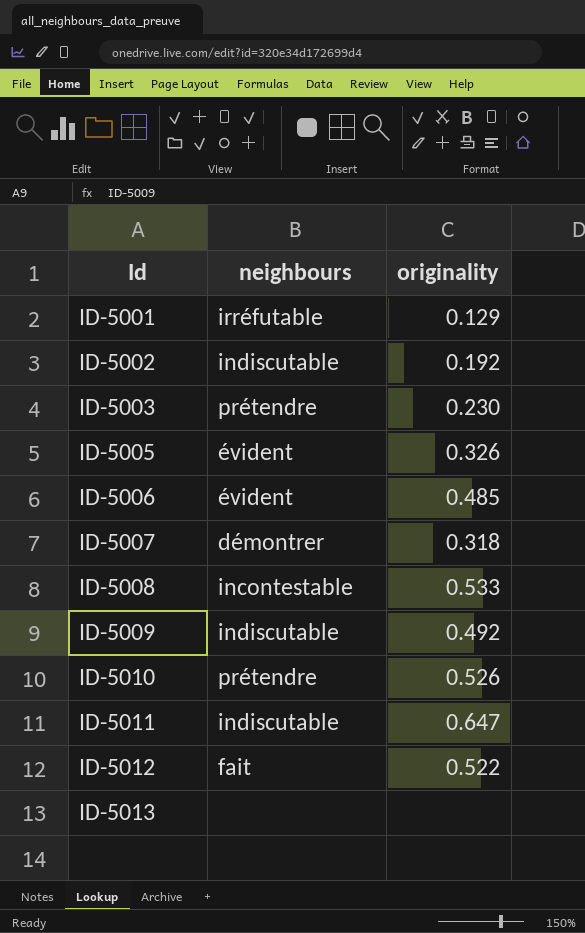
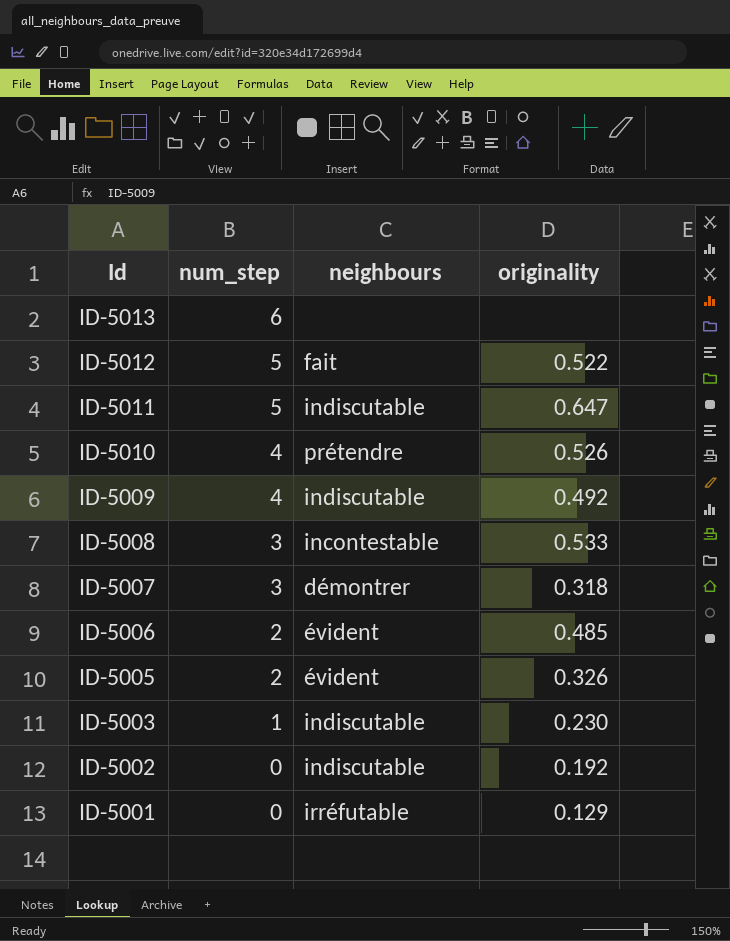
row order: Id ascending -> Id descending
column num_step | position: none -> 2
ID-5003 | neighbours: prétendre -> indiscutable

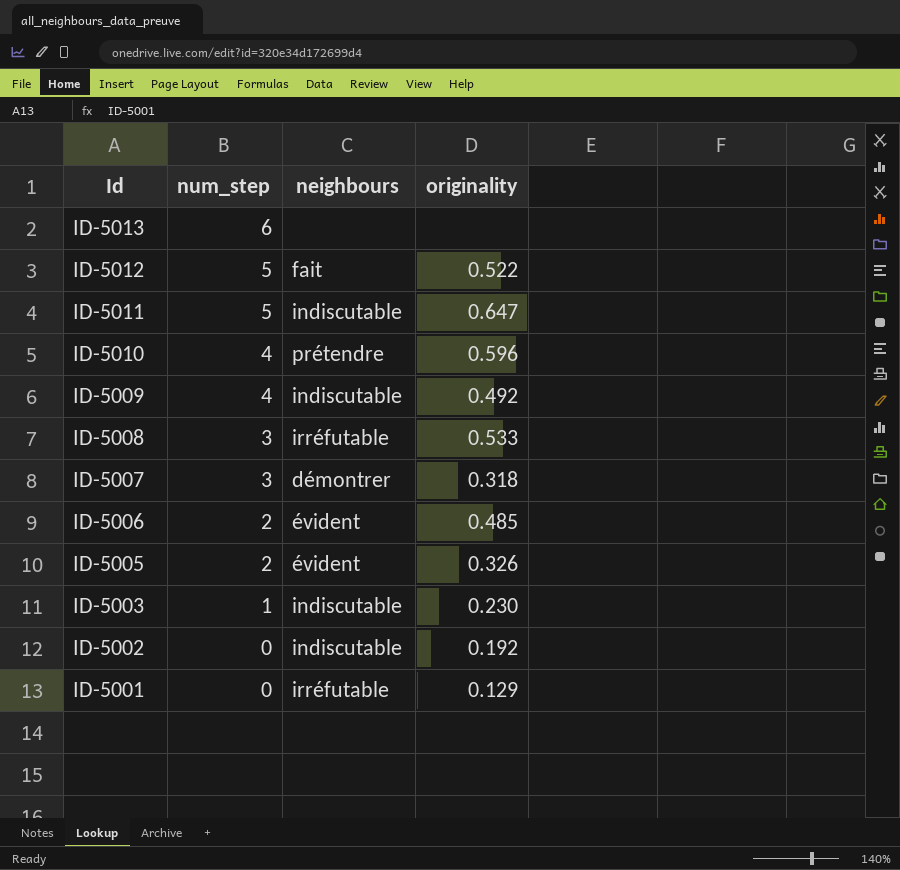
ID-5010 | originality: 0.526 -> 0.596
ID-5008 | neighbours: incontestable -> irréfutable

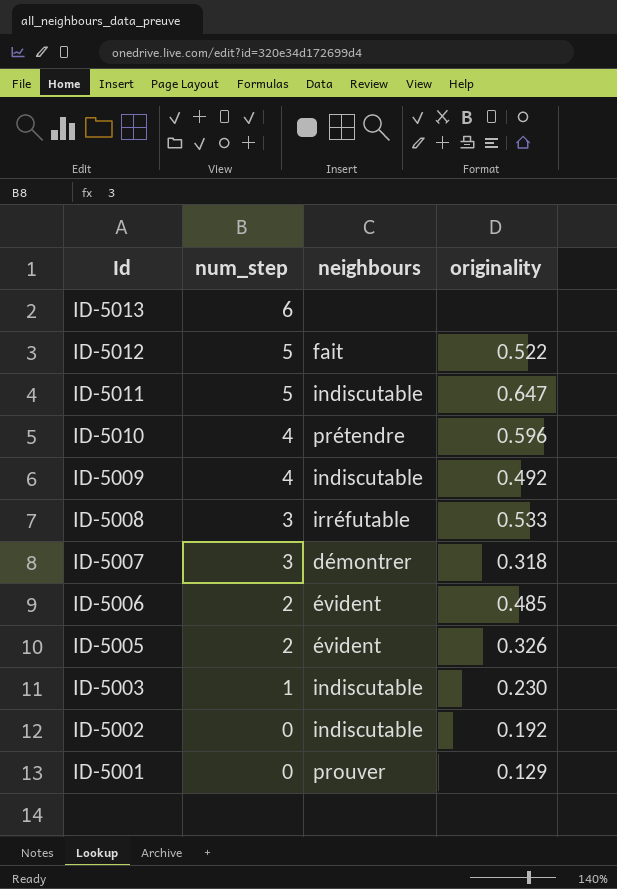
ID-5001 | neighbours: irréfutable -> prouver

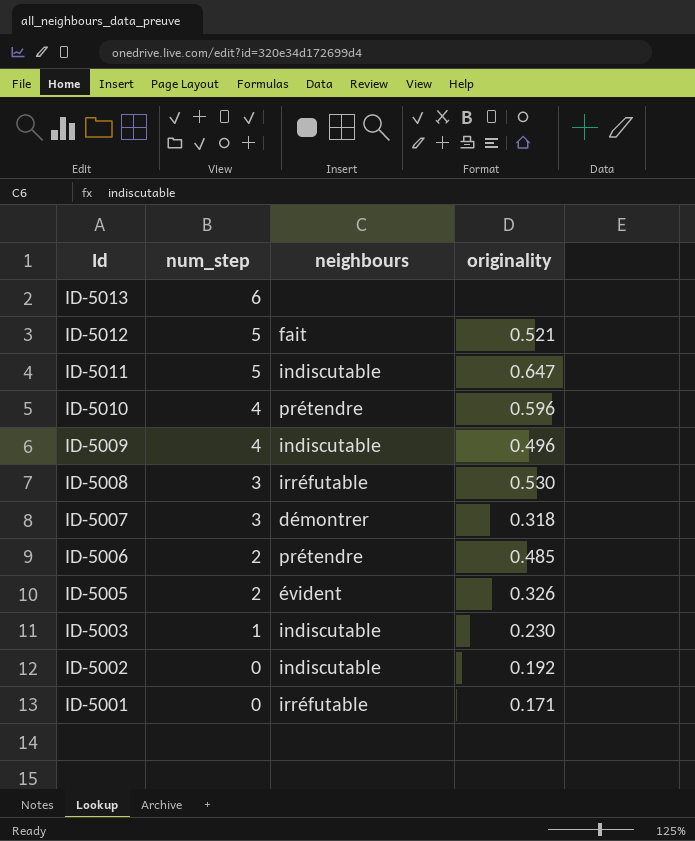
ID-5012 | originality: 0.522 -> 0.521
ID-5009 | originality: 0.492 -> 0.496
ID-5008 | originality: 0.533 -> 0.530
ID-5006 | neighbours: évident -> prétendre
ID-5001 | neighbours: prouver -> irréfutable
ID-5001 | originality: 0.129 -> 0.171

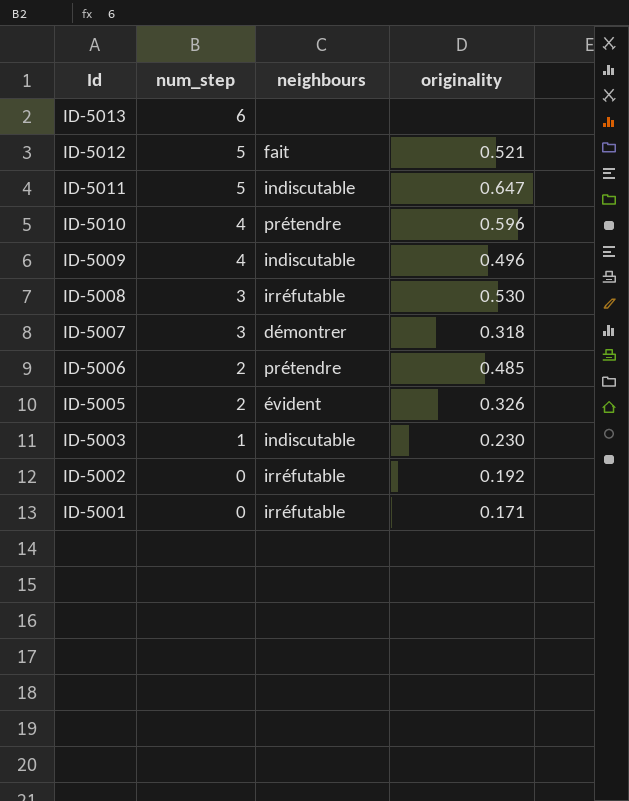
ID-5002 | neighbours: indiscutable -> irréfutable

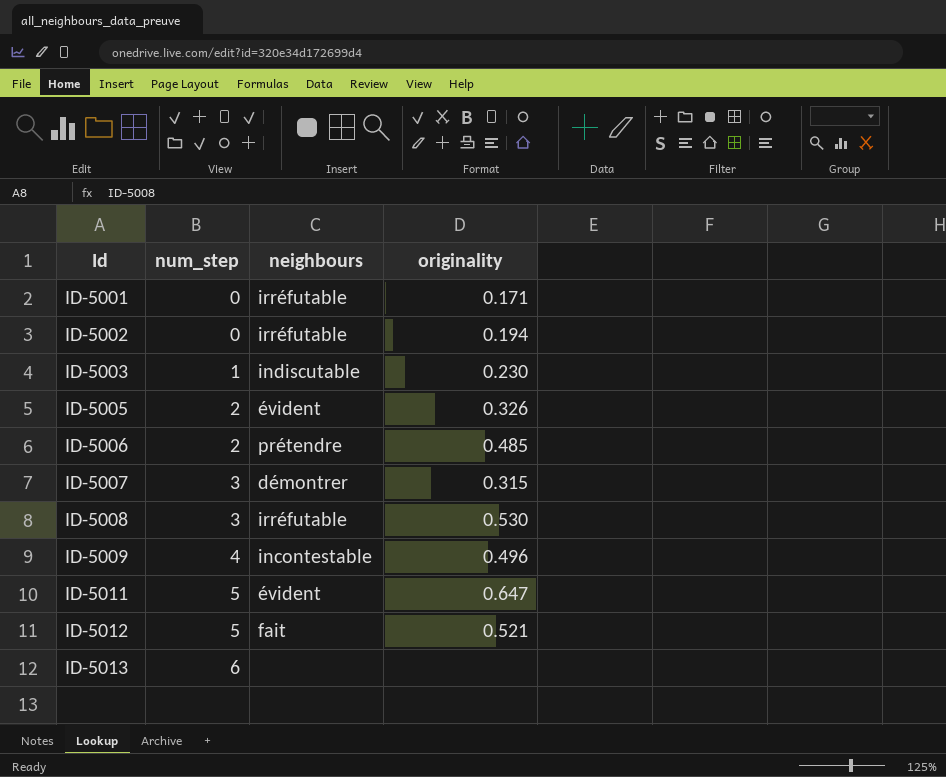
row order: Id descending -> Id ascending
row ID-5010: 4 | prétendre | 0.596 -> none
ID-5002 | originality: 0.192 -> 0.194
ID-5007 | originality: 0.318 -> 0.315
ID-5009 | neighbours: indiscutable -> incontestable
ID-5011 | neighbours: indiscutable -> évident

